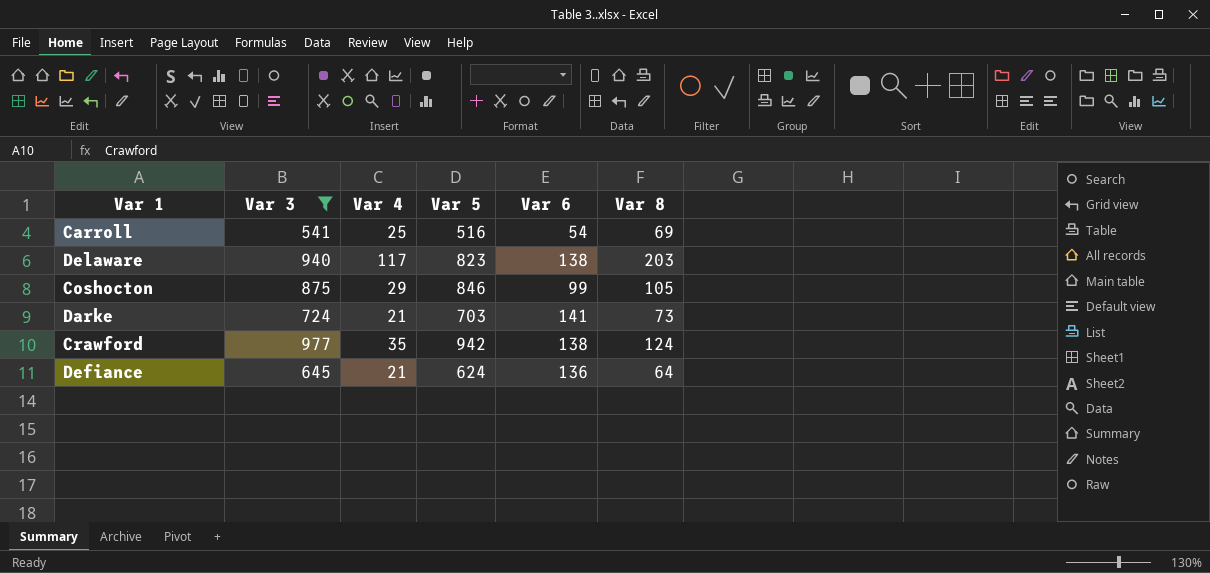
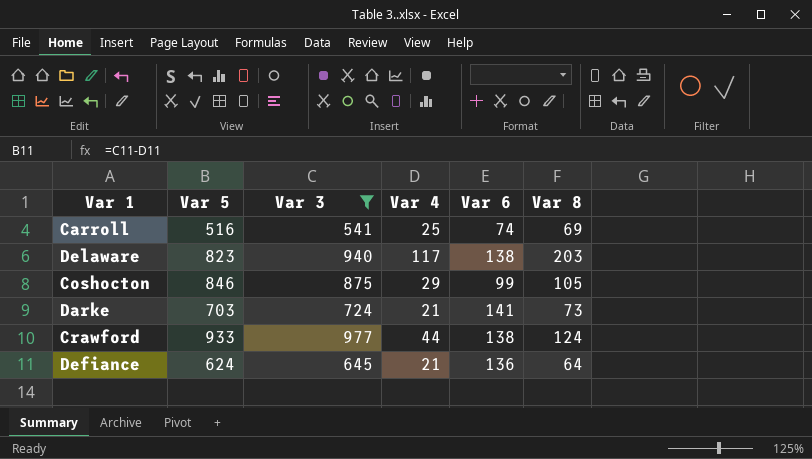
column Var 5 | position: 4 -> 2
Carroll | Var 6: 54 -> 74
Crawford | Var 5: 942 -> 933
Crawford | Var 4: 35 -> 44

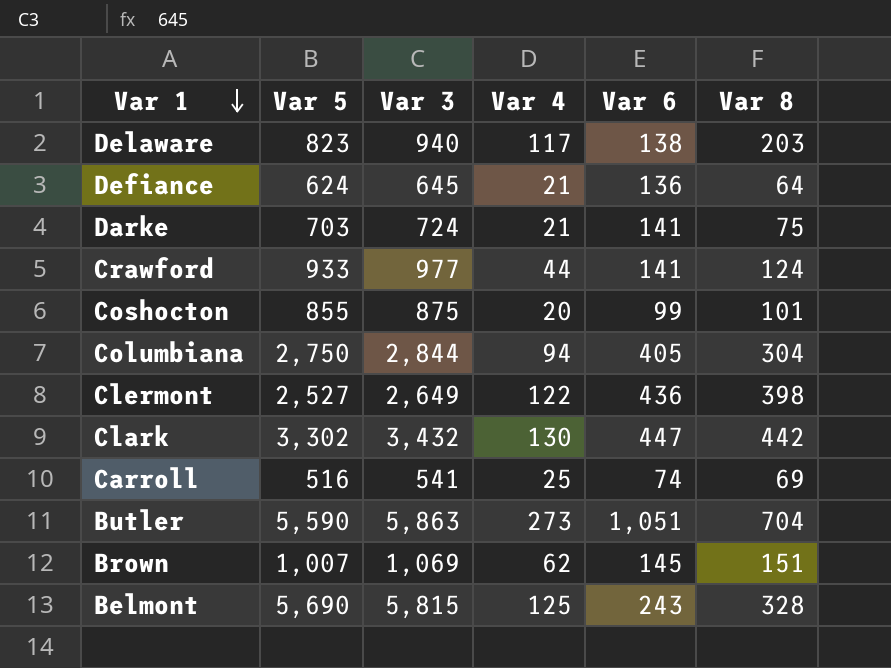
filter: Var 3 <= 977 -> none
row order: none -> Var 1 descending
Darke | Var 8: 73 -> 75
Crawford | Var 6: 138 -> 141
Coshocton | Var 5: 846 -> 855
Coshocton | Var 4: 29 -> 20
Coshocton | Var 8: 105 -> 101

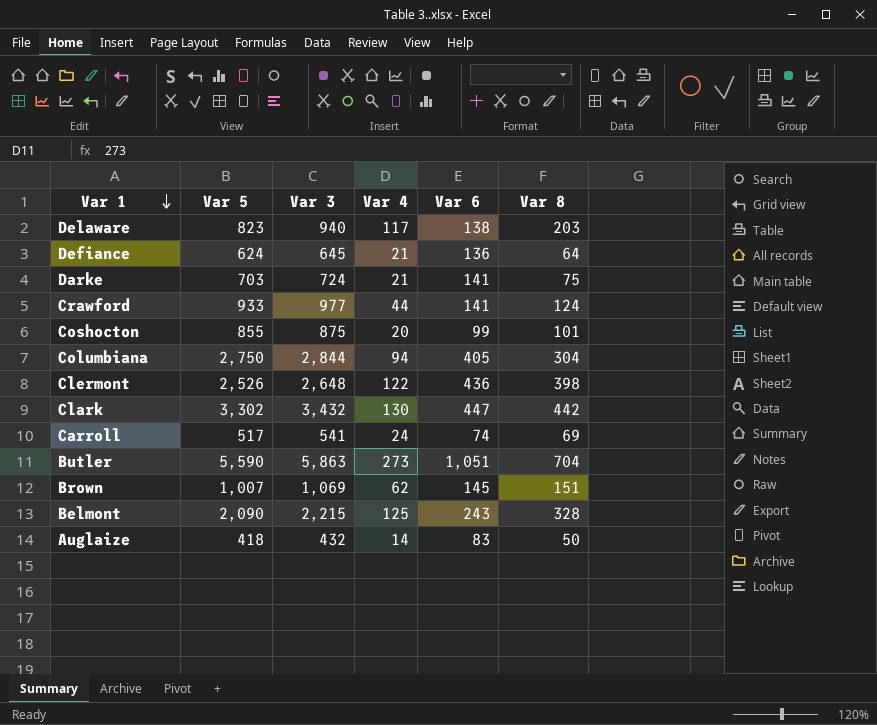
Clermont | Var 5: 2,527 -> 2,526
Clermont | Var 3: 2,649 -> 2,648
Carroll | Var 5: 516 -> 517
Carroll | Var 4: 25 -> 24
Belmont | Var 5: 5,690 -> 2,090
Belmont | Var 3: 5,815 -> 2,215
row Auglaize: none -> 418 | 432 | 14 | 83 | 50

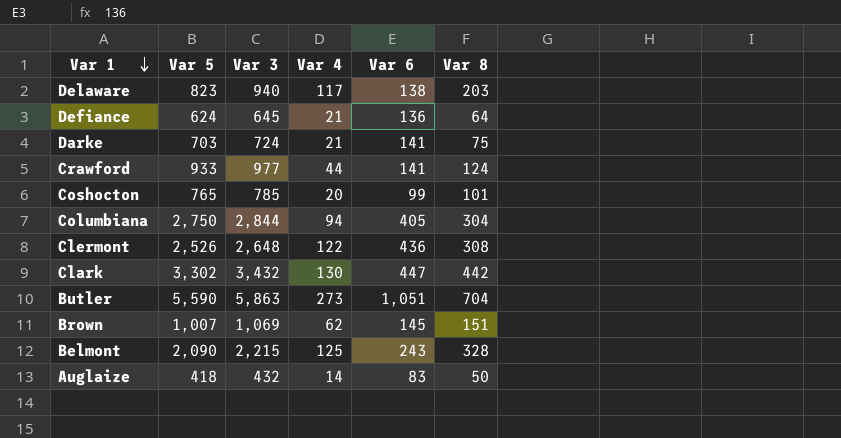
row Carroll: 517 | 541 | 24 | 74 | 69 -> none
Coshocton | Var 5: 855 -> 765
Coshocton | Var 3: 875 -> 785
Clermont | Var 8: 398 -> 308

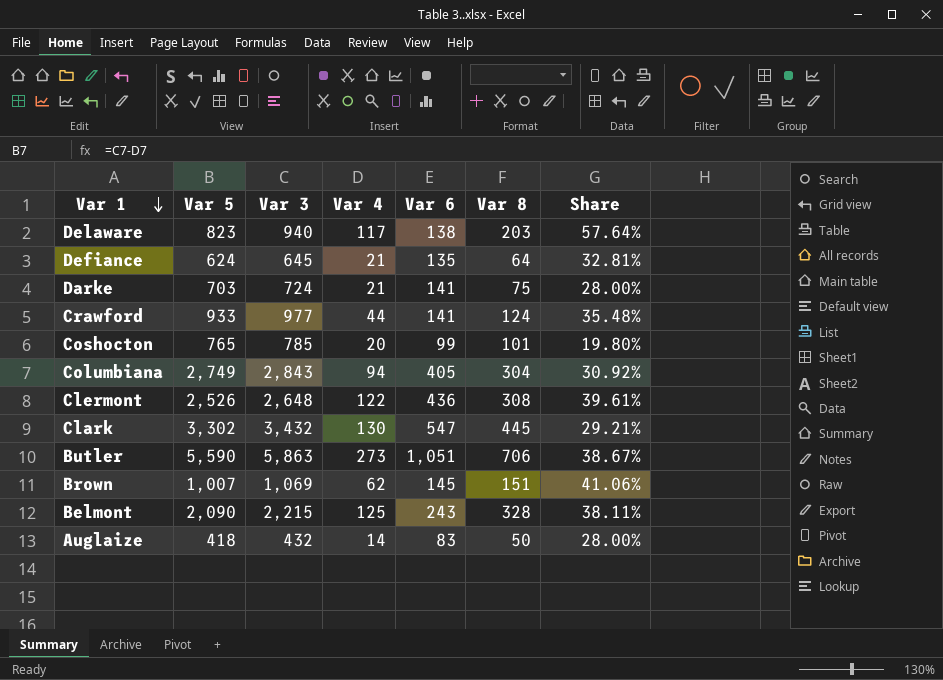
column Share | formula: none -> [Var 4] / [Var 8]
Defiance | Var 6: 136 -> 135
Columbiana | Var 5: 2,750 -> 2,749
Columbiana | Var 3: 2,844 -> 2,843
Clark | Var 6: 447 -> 547
Clark | Var 8: 442 -> 445
Butler | Var 8: 704 -> 706

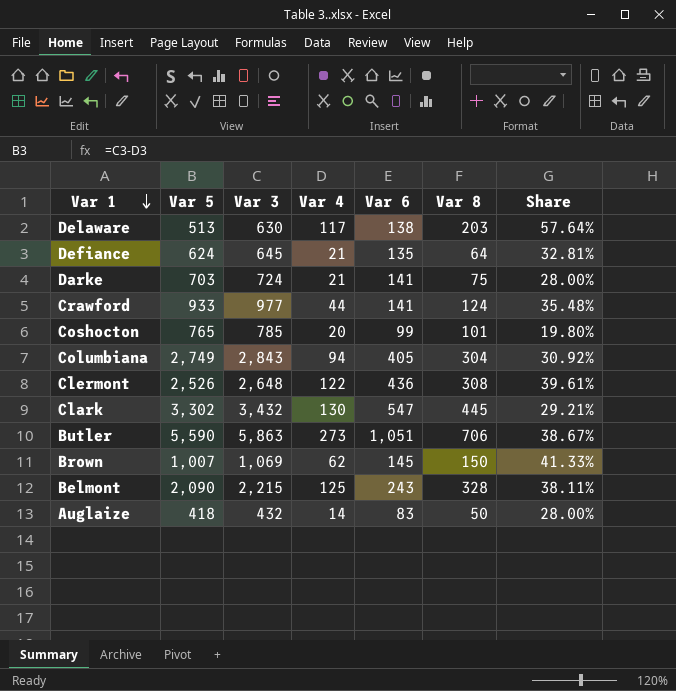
Delaware | Var 5: 823 -> 513
Delaware | Var 3: 940 -> 630
Brown | Var 8: 151 -> 150
Brown | Share: 41.06% -> 41.33%

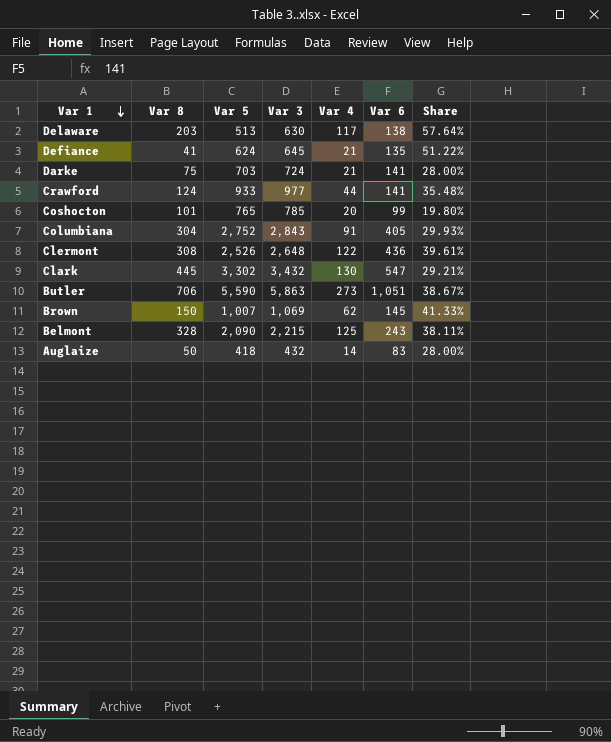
column Var 8 | position: 6 -> 2
Defiance | Var 8: 64 -> 41
Defiance | Share: 32.81% -> 51.22%
Columbiana | Var 5: 2,749 -> 2,752
Columbiana | Var 4: 94 -> 91
Columbiana | Share: 30.92% -> 29.93%

